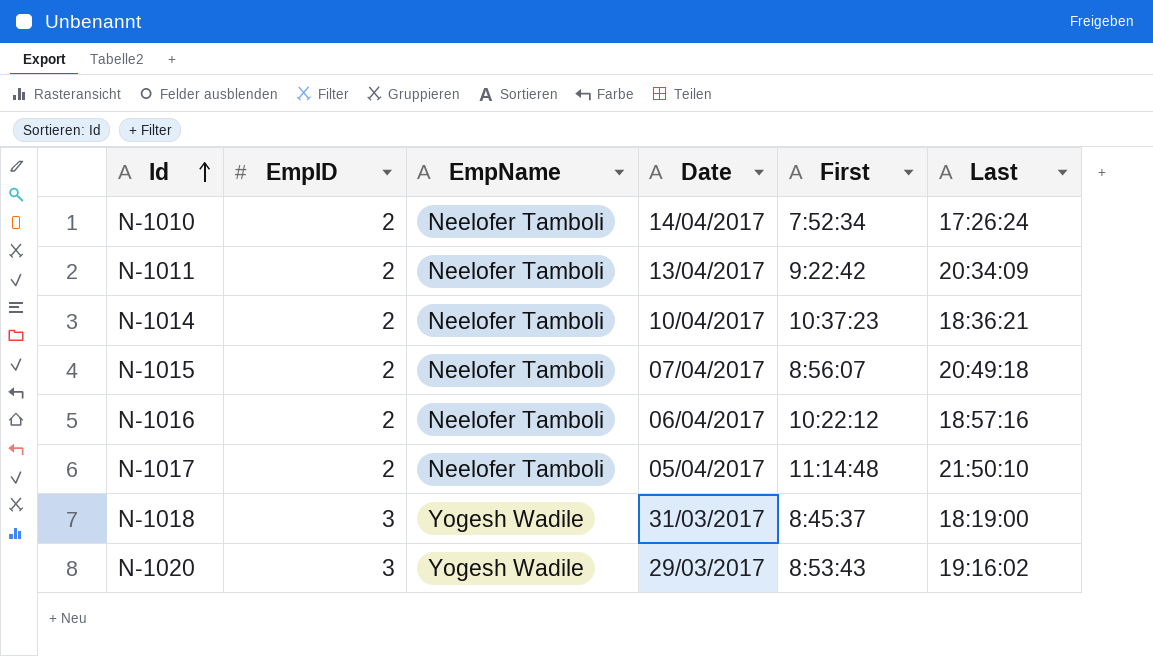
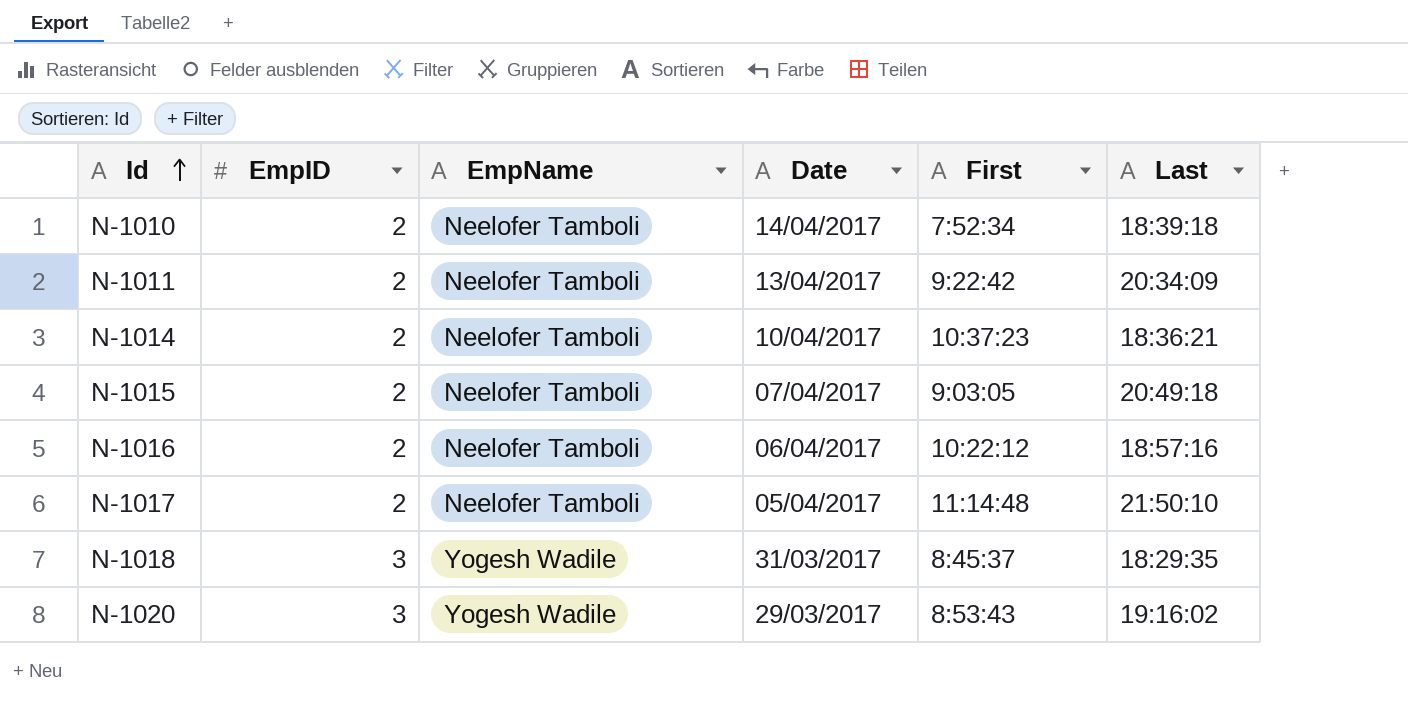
N-1010 | Last: 17:26:24 -> 18:39:18
N-1015 | First: 8:56:07 -> 9:03:05
N-1018 | Last: 18:19:00 -> 18:29:35

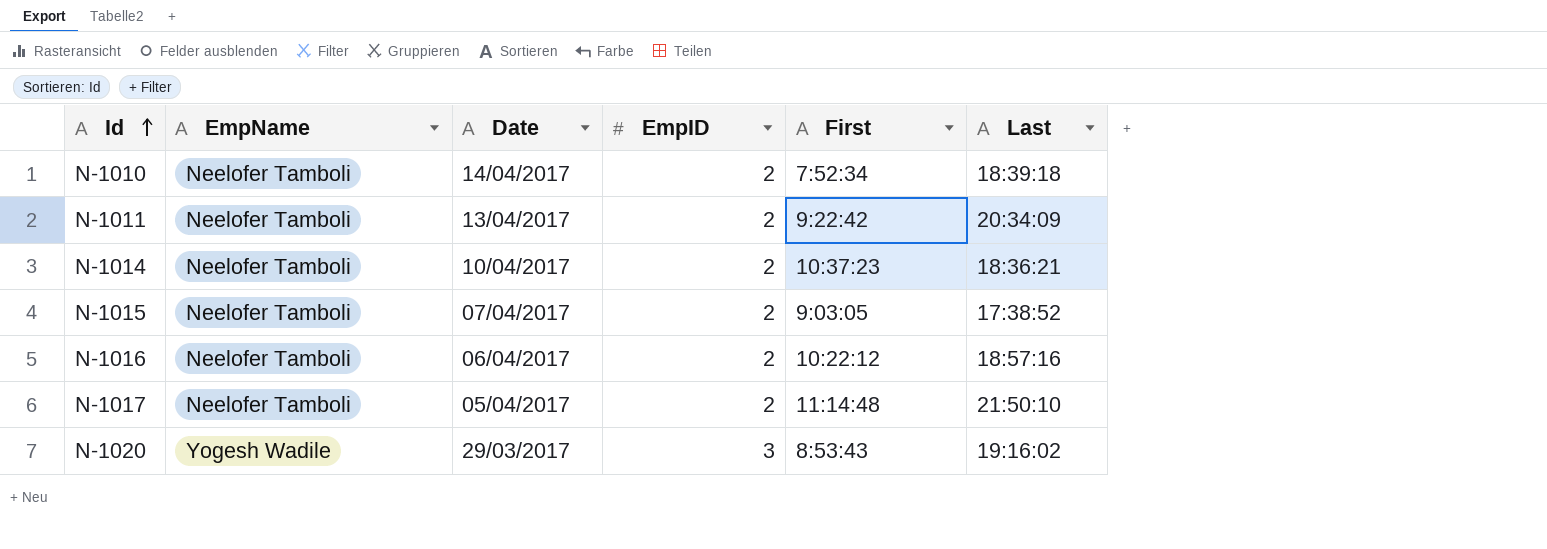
column EmpID | position: 2 -> 4
row N-1018: 3 | Yogesh Wadile | 31/03/2017 | 8:45:37 | 18:29:35 -> none
N-1015 | Last: 20:49:18 -> 17:38:52

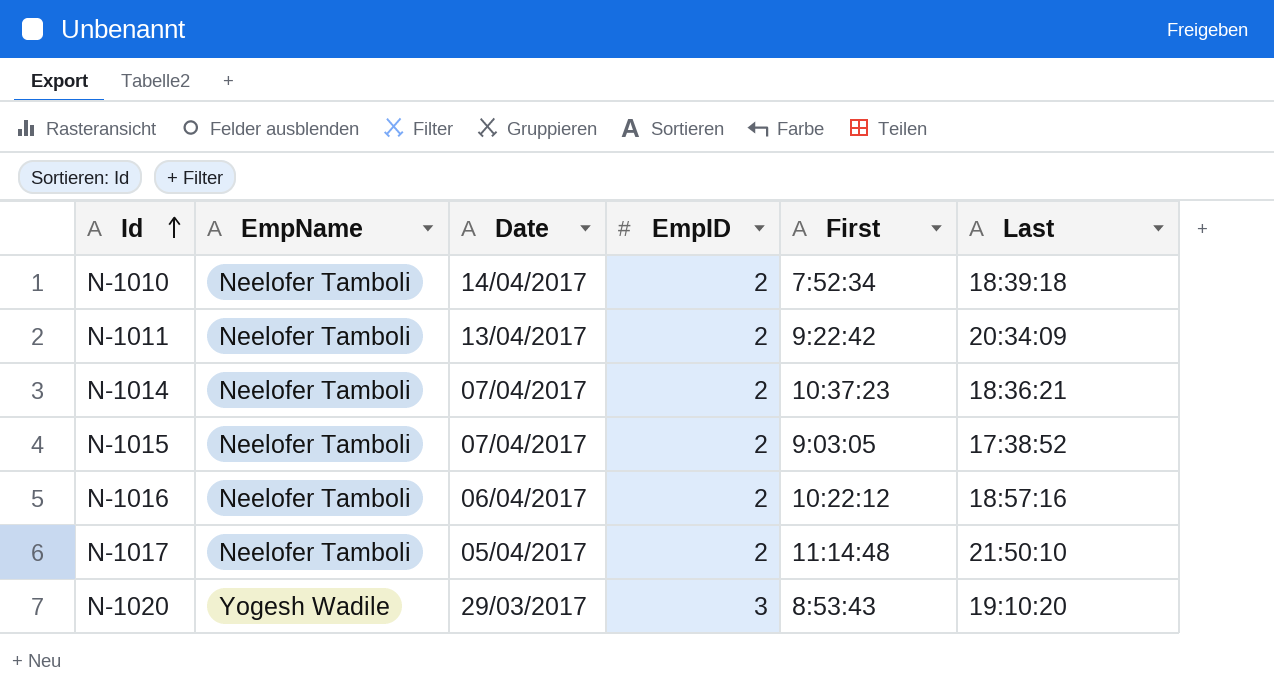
N-1014 | Date: 10/04/2017 -> 07/04/2017
N-1020 | Last: 19:16:02 -> 19:10:20

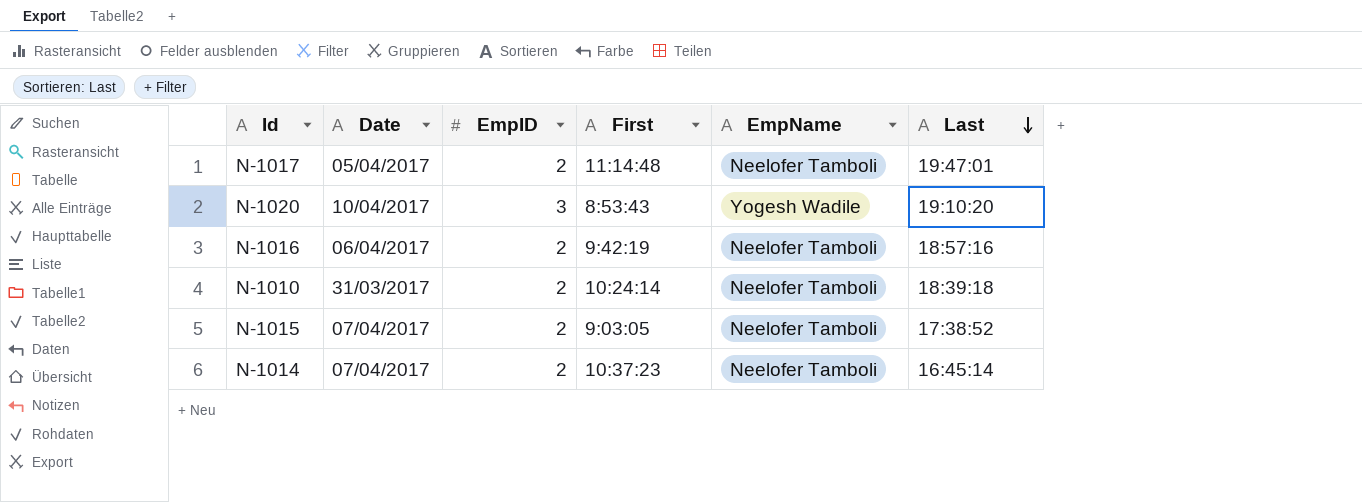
row order: Id ascending -> Last descending
column EmpName | position: 2 -> 5
row N-1011: Neelofer Tamboli | 13/04/2017 | 2 | 9:22:42 | 20:34:09 -> none
N-1017 | Last: 21:50:10 -> 19:47:01
N-1020 | Date: 29/03/2017 -> 10/04/2017
N-1016 | First: 10:22:12 -> 9:42:19
N-1010 | Date: 14/04/2017 -> 31/03/2017
N-1010 | First: 7:52:34 -> 10:24:14
N-1014 | Last: 18:36:21 -> 16:45:14

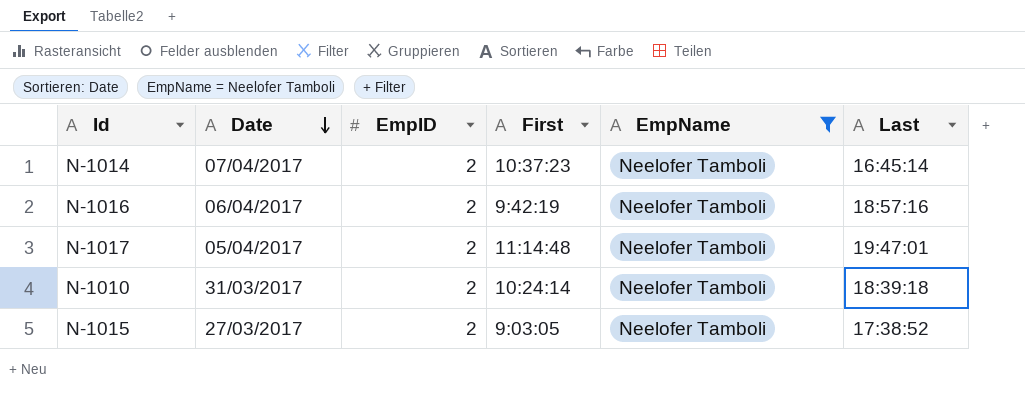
filter: none -> EmpName = Neelofer Tamboli
row order: Last descending -> Date descending
N-1015 | Date: 07/04/2017 -> 27/03/2017

